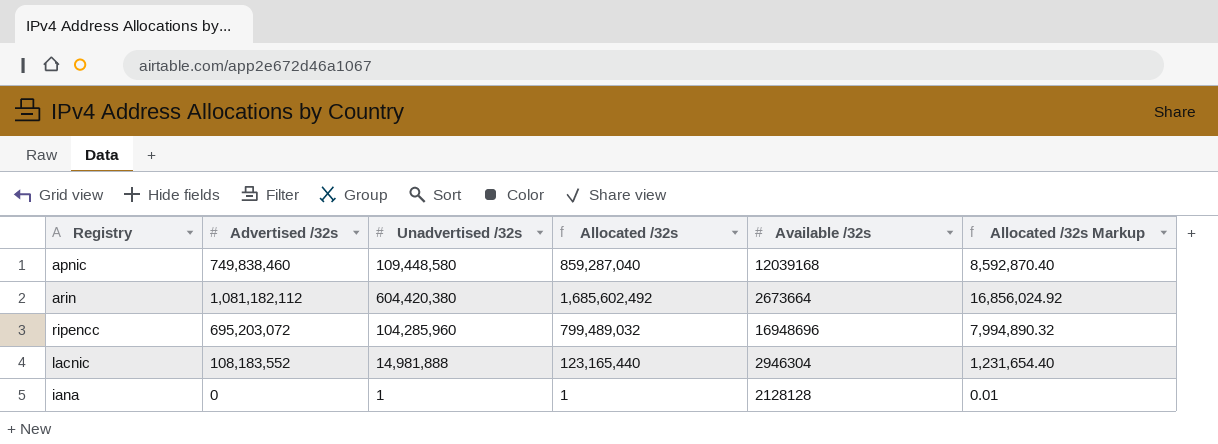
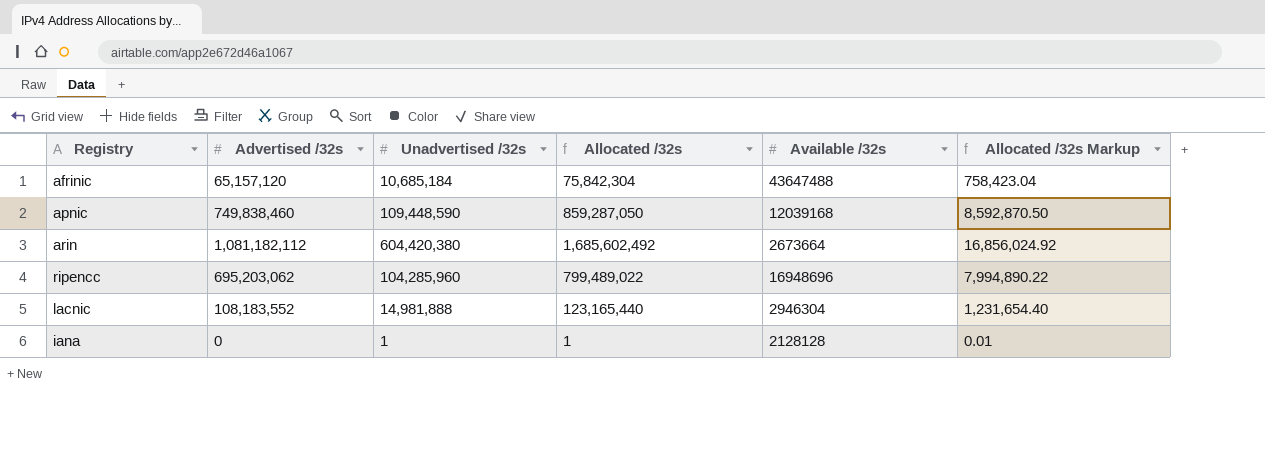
row afrinic: none -> 65,157,120 | 10,685,184 | 75,842,304 | 43647488 | 758,423.04
apnic | Unadvertised /32s: 109,448,580 -> 109,448,590
apnic | Allocated /32s: 859,287,040 -> 859,287,050
apnic | Allocated /32s Markup: 8,592,870.40 -> 8,592,870.50
ripencc | Advertised /32s: 695,203,072 -> 695,203,062
ripencc | Allocated /32s: 799,489,032 -> 799,489,022
ripencc | Allocated /32s Markup: 7,994,890.32 -> 7,994,890.22

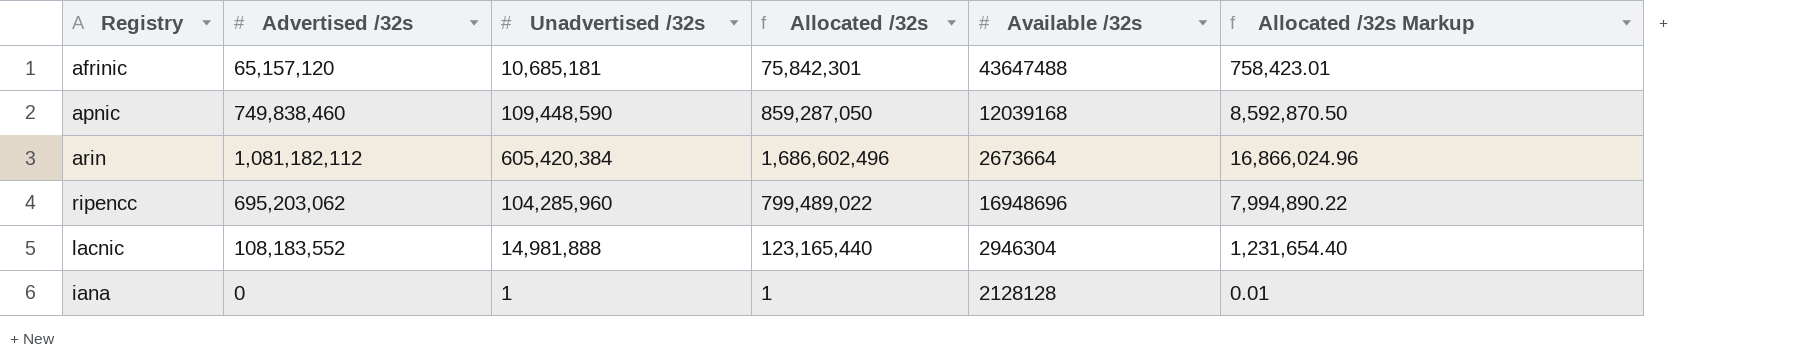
afrinic | Unadvertised /32s: 10,685,184 -> 10,685,181
afrinic | Allocated /32s: 75,842,304 -> 75,842,301
afrinic | Allocated /32s Markup: 758,423.04 -> 758,423.01
arin | Unadvertised /32s: 604,420,380 -> 605,420,384
arin | Allocated /32s: 1,685,602,492 -> 1,686,602,496
arin | Allocated /32s Markup: 16,856,024.92 -> 16,866,024.96

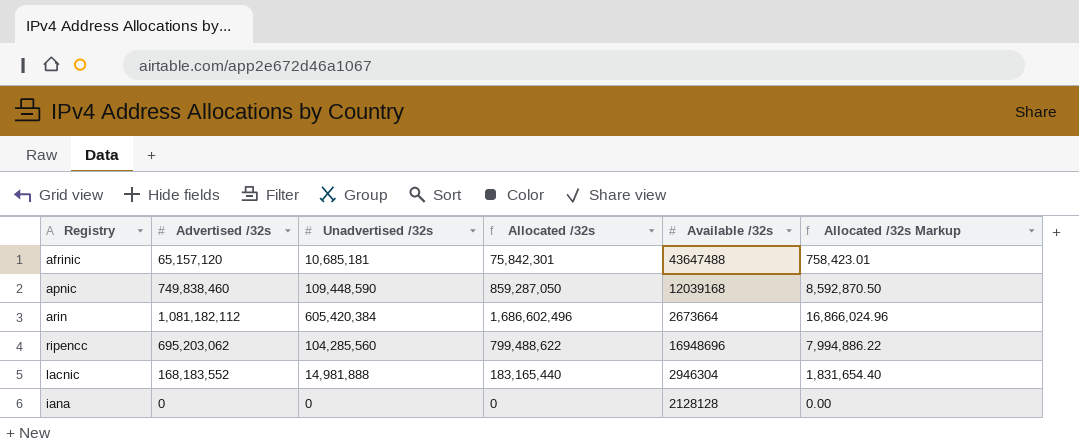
ripencc | Unadvertised /32s: 104,285,960 -> 104,285,560
ripencc | Allocated /32s: 799,489,022 -> 799,488,622
ripencc | Allocated /32s Markup: 7,994,890.22 -> 7,994,886.22
lacnic | Advertised /32s: 108,183,552 -> 168,183,552
lacnic | Allocated /32s: 123,165,440 -> 183,165,440
lacnic | Allocated /32s Markup: 1,231,654.40 -> 1,831,654.40
iana | Unadvertised /32s: 1 -> 0
iana | Allocated /32s: 1 -> 0
iana | Allocated /32s Markup: 0.01 -> 0.00

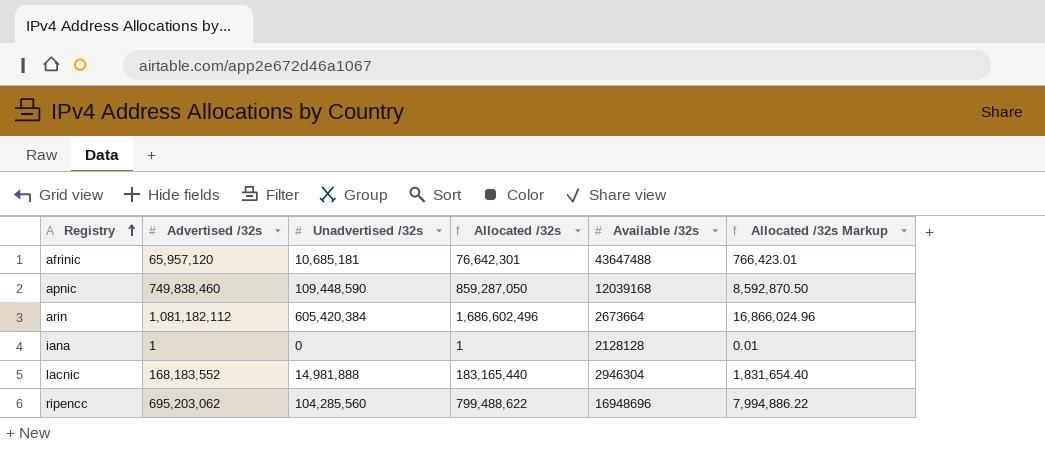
row order: none -> Registry ascending
afrinic | Advertised /32s: 65,157,120 -> 65,957,120
afrinic | Allocated /32s: 75,842,301 -> 76,642,301
afrinic | Allocated /32s Markup: 758,423.01 -> 766,423.01
iana | Advertised /32s: 0 -> 1
iana | Allocated /32s: 0 -> 1
iana | Allocated /32s Markup: 0.00 -> 0.01

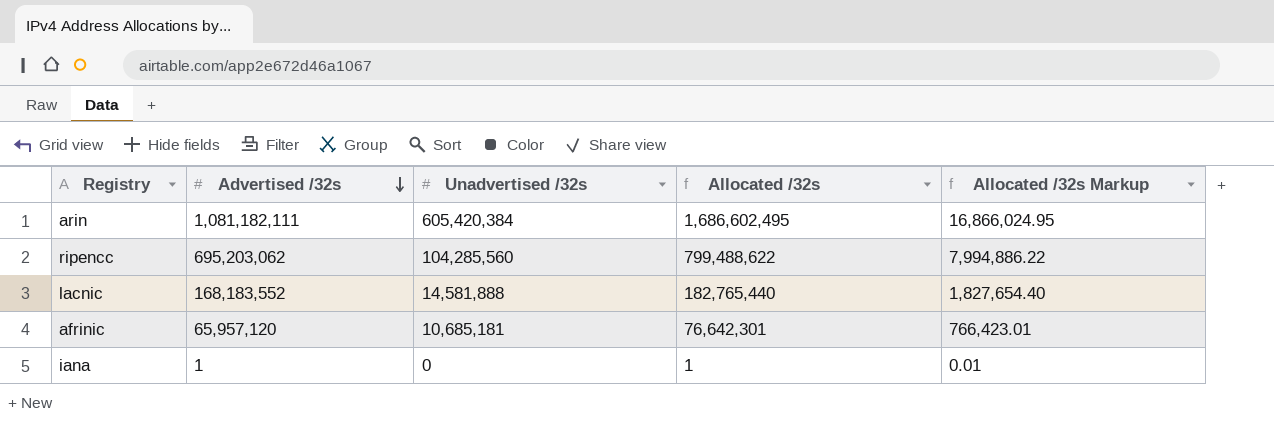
row order: Registry ascending -> Advertised /32s descending
column Available /32s | position: 5 -> none
row apnic: 749,838,460 | 109,448,590 | 859,287,050 | 12039168 | 8,592,870.50 -> none
arin | Advertised /32s: 1,081,182,112 -> 1,081,182,111
arin | Allocated /32s: 1,686,602,496 -> 1,686,602,495
arin | Allocated /32s Markup: 16,866,024.96 -> 16,866,024.95
lacnic | Unadvertised /32s: 14,981,888 -> 14,581,888
lacnic | Allocated /32s: 183,165,440 -> 182,765,440
lacnic | Allocated /32s Markup: 1,831,654.40 -> 1,827,654.40

